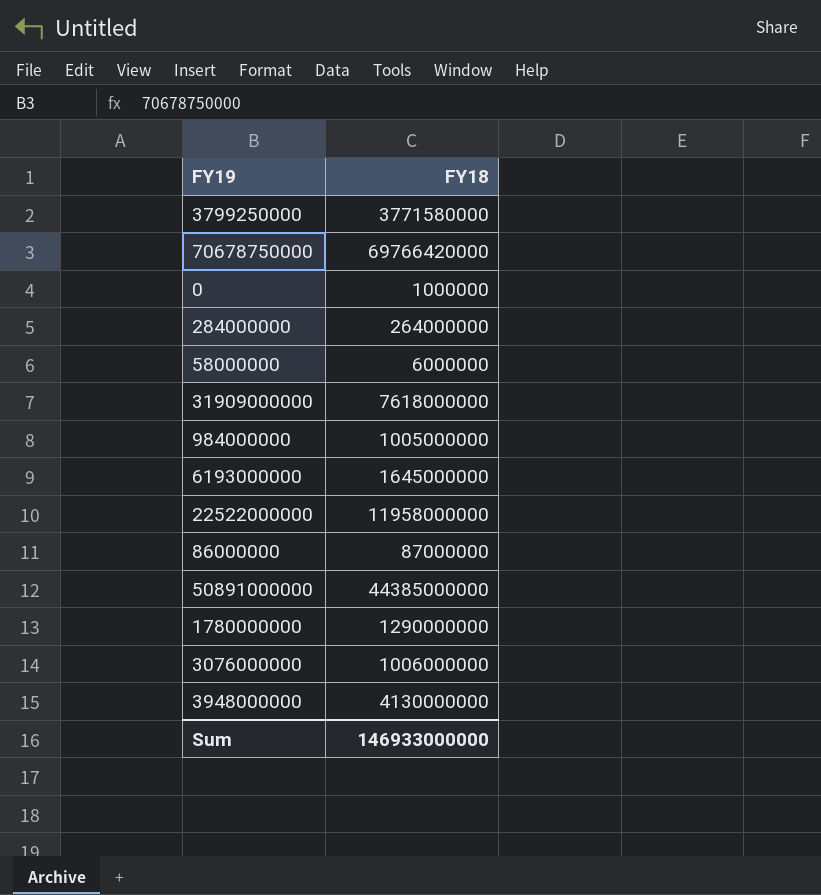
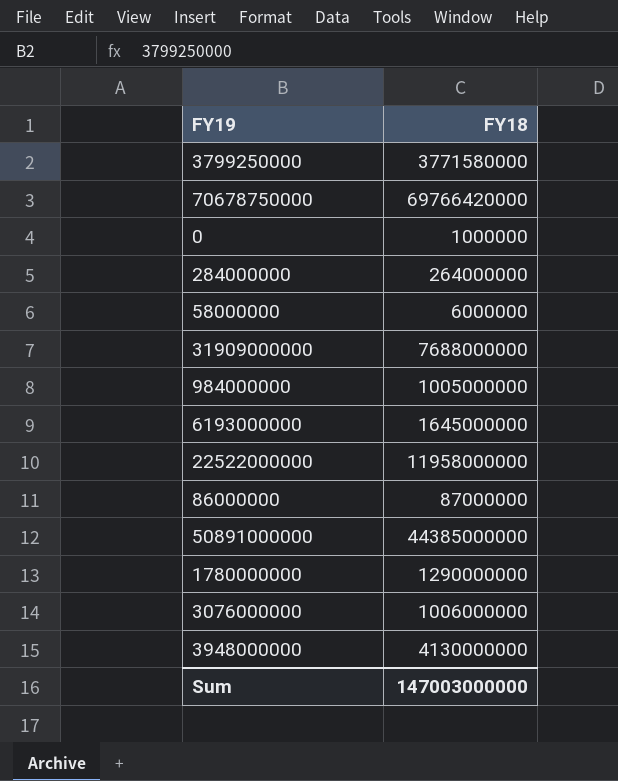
31909000000 | FY18: 7618000000 -> 7688000000
Sum | FY18: 146933000000 -> 147003000000

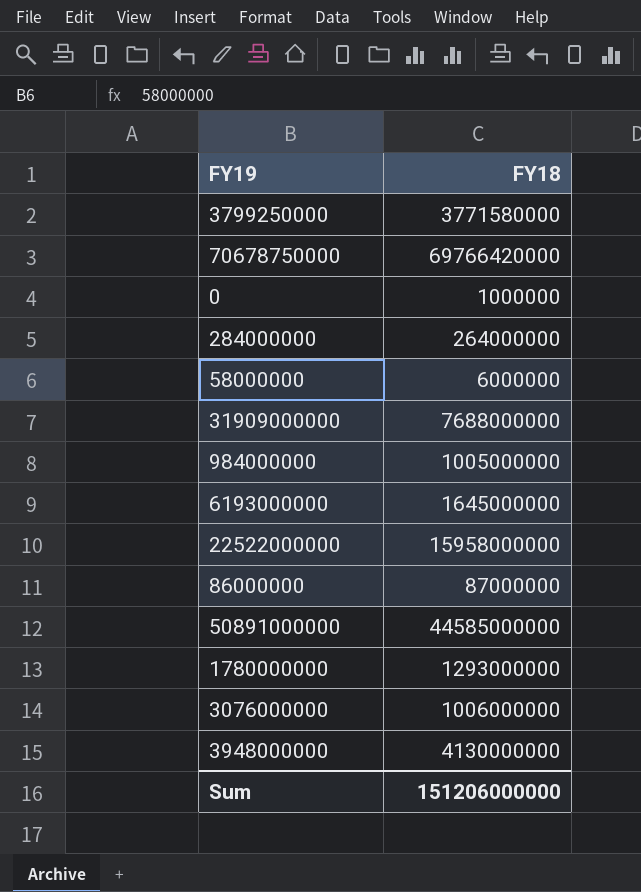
22522000000 | FY18: 11958000000 -> 15958000000
50891000000 | FY18: 44385000000 -> 44585000000
1780000000 | FY18: 1290000000 -> 1293000000
Sum | FY18: 147003000000 -> 151206000000

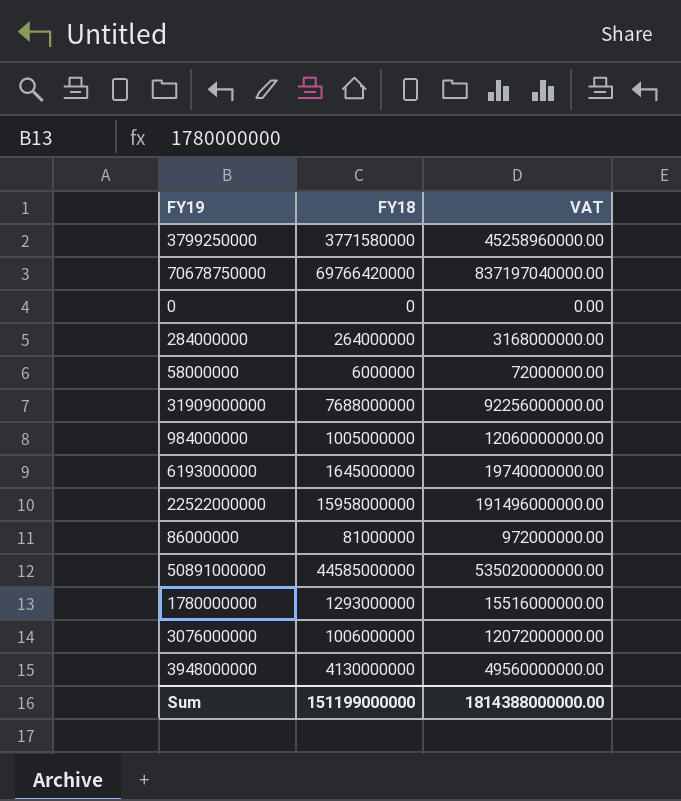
column VAT | formula: none -> [FY18] * 12
0 | FY18: 1000000 -> 0
86000000 | FY18: 87000000 -> 81000000
Sum | FY18: 151206000000 -> 151199000000

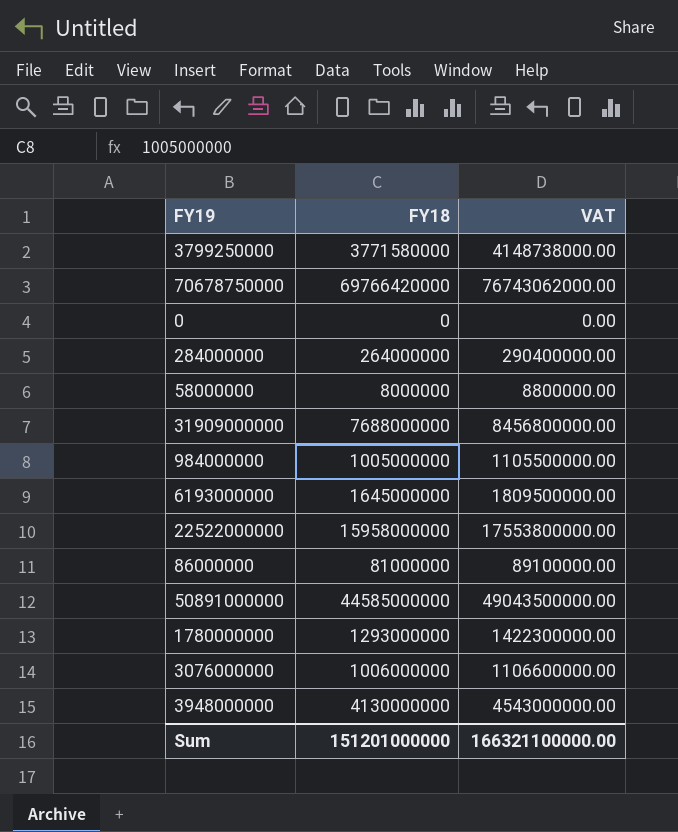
column VAT | formula: [FY18] * 12 -> [FY18] * 1.1
58000000 | FY18: 6000000 -> 8000000
Sum | FY18: 151199000000 -> 151201000000
Sum | VAT: 1814388000000.00 -> 166321100000.00

